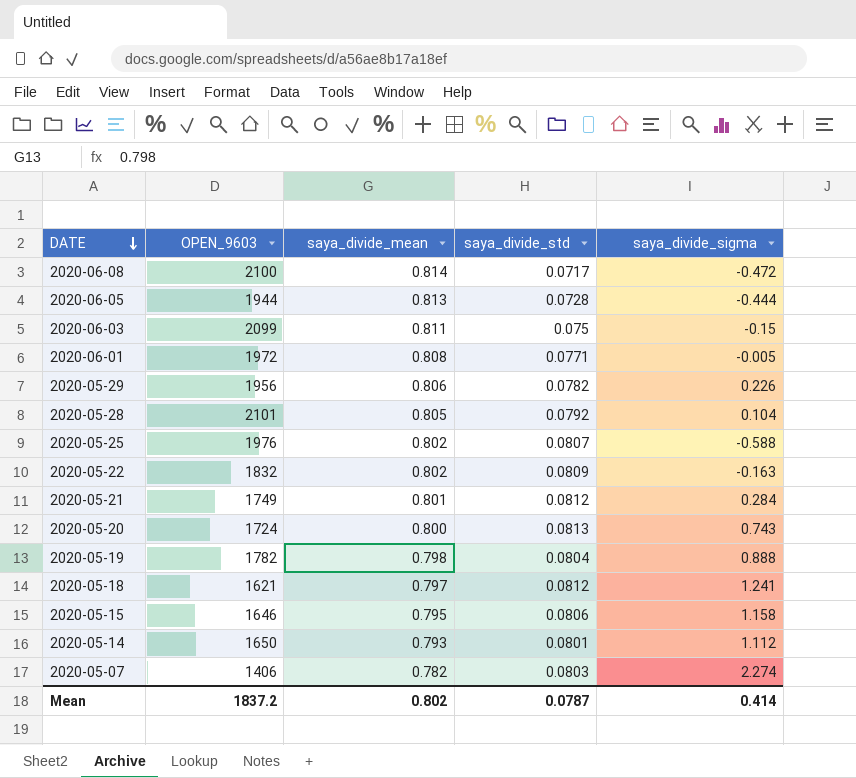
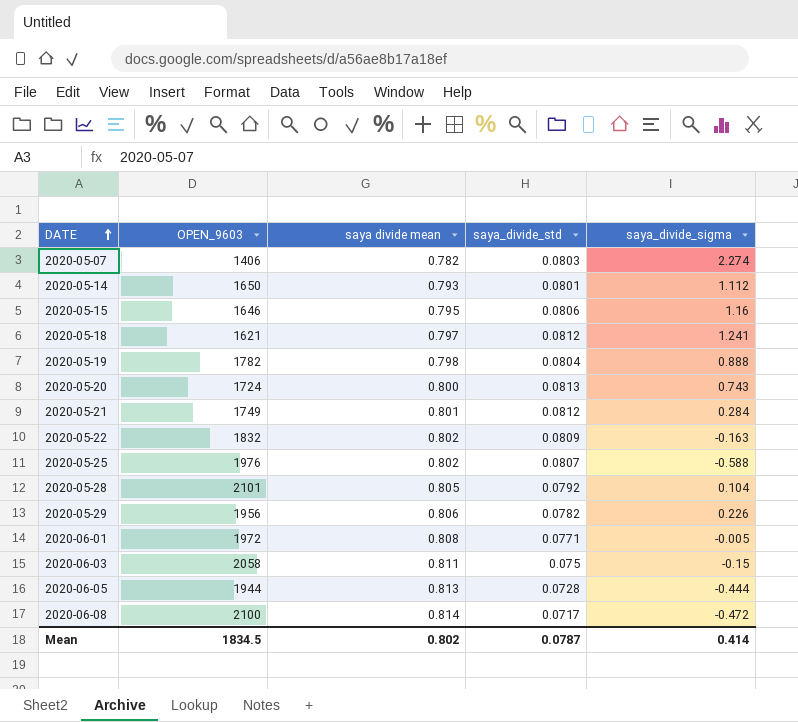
row order: DATE descending -> DATE ascending
column name: saya_divide_mean -> saya divide mean
2020-05-15 | saya_divide_sigma: 1.158 -> 1.16
2020-06-03 | OPEN_9603: 2099 -> 2058
Mean | OPEN_9603: 1837.2 -> 1834.5

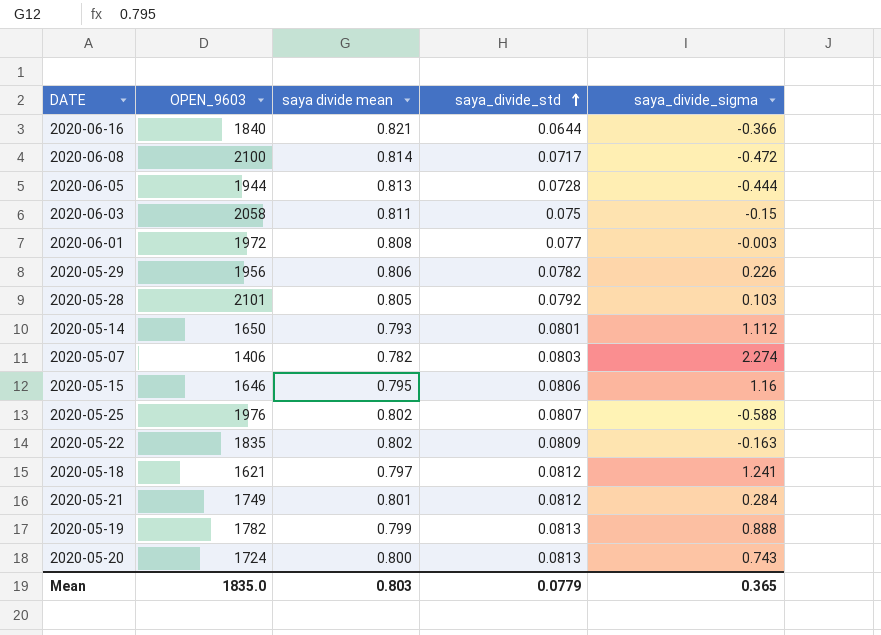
row order: DATE ascending -> saya_divide_std ascending
row 2020-06-16: none -> 1840 | 0.821 | 0.0644 | -0.366
2020-06-01 | saya_divide_std: 0.0771 -> 0.077
2020-06-01 | saya_divide_sigma: -0.005 -> -0.003
2020-05-28 | saya_divide_sigma: 0.104 -> 0.103
2020-05-22 | OPEN_9603: 1832 -> 1835
2020-05-19 | saya divide mean: 0.798 -> 0.799
2020-05-19 | saya_divide_std: 0.0804 -> 0.0813
Mean | OPEN_9603: 1834.5 -> 1835.0
Mean | saya divide mean: 0.802 -> 0.803
Mean | saya_divide_std: 0.0787 -> 0.0779
Mean | saya_divide_sigma: 0.414 -> 0.365

